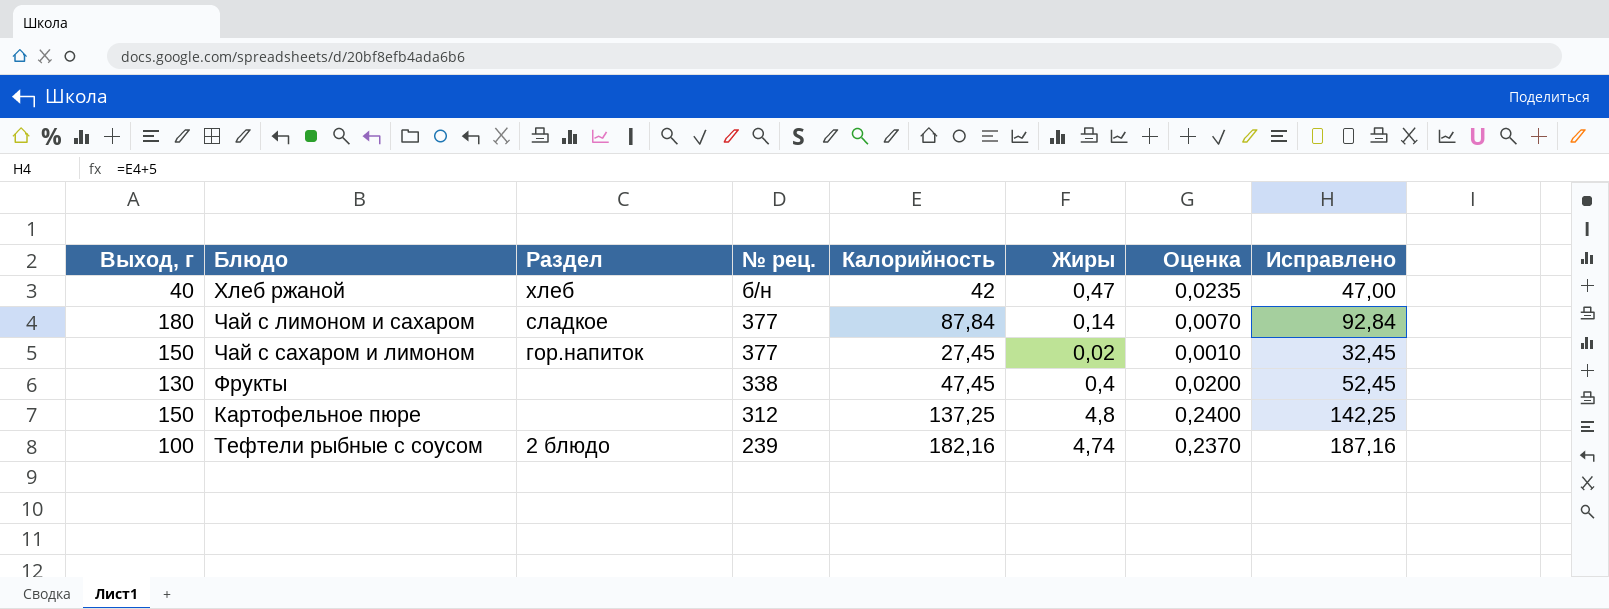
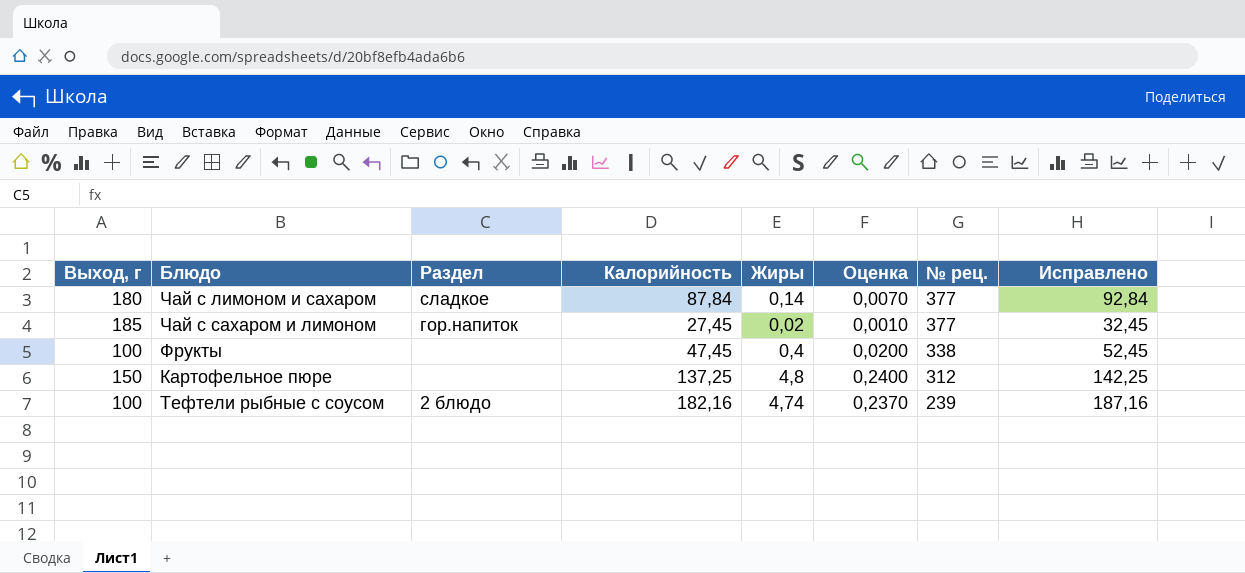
column № рец. | position: 4 -> 7
row Хлеб ржаной: 40 | хлеб | б/н | 42 | 0,47 | 0,0235 | 47,00 -> none
Чай с сахаром и лимоном | Выход, г: 150 -> 185
Фрукты | Выход, г: 130 -> 100

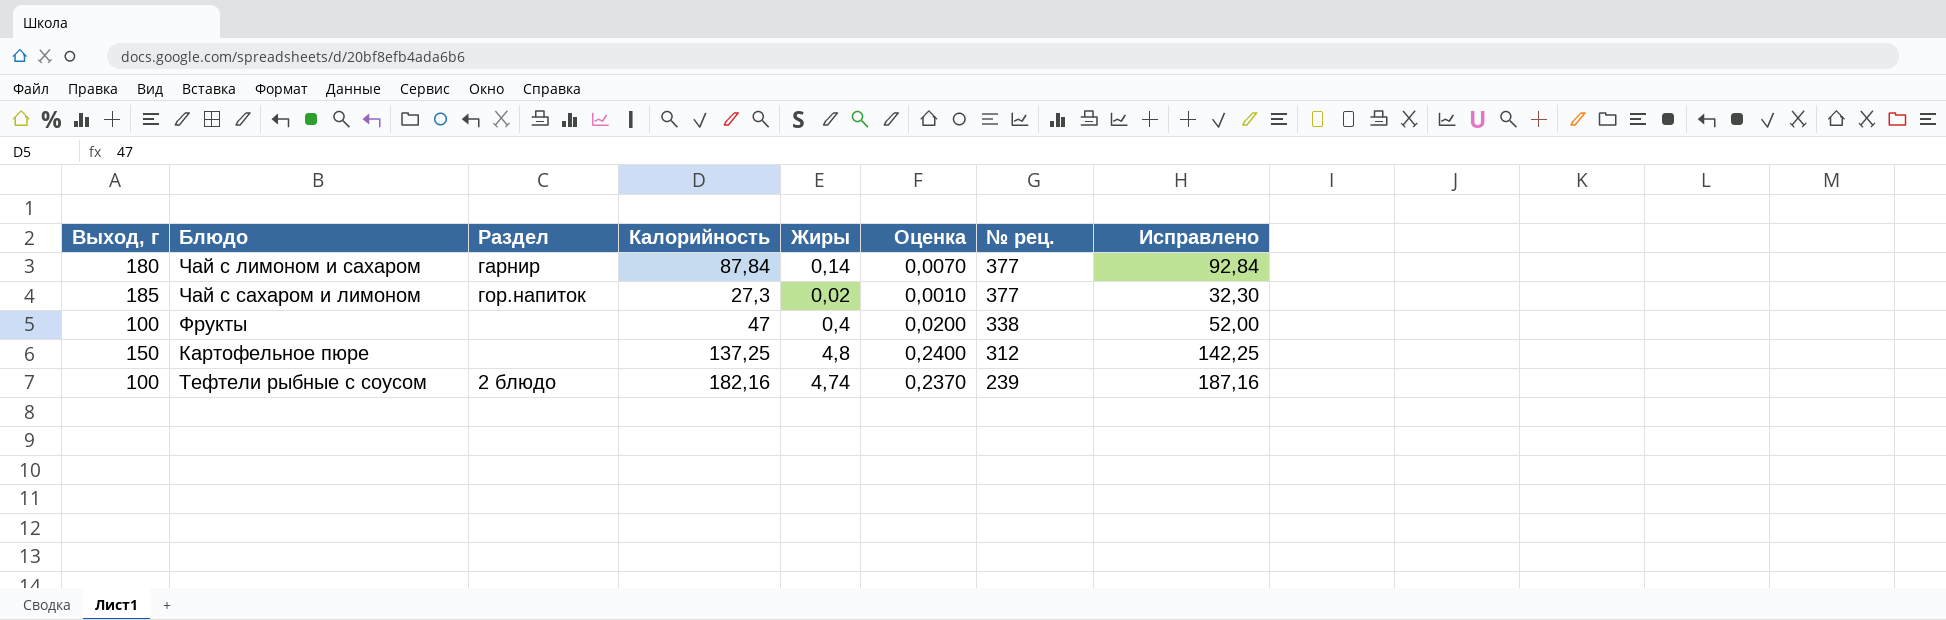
Чай с лимоном и сахаром | Раздел: сладкое -> гарнир
Чай с сахаром и лимоном | Калорийность: 27,45 -> 27,3
Чай с сахаром и лимоном | Исправлено: 32,45 -> 32,30
Фрукты | Калорийность: 47,45 -> 47
Фрукты | Исправлено: 52,45 -> 52,00

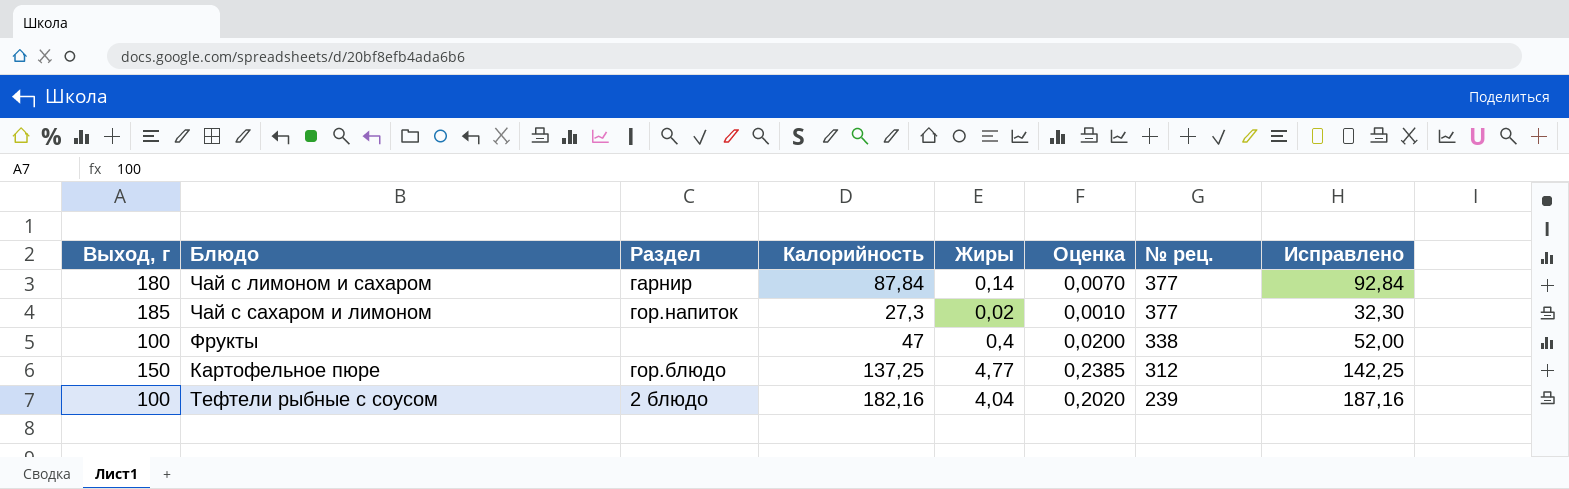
Картофельное пюре | Раздел: none -> гор.блюдо
Картофельное пюре | Жиры: 4,8 -> 4,77
Картофельное пюре | Оценка: 0,2400 -> 0,2385
Тефтели рыбные с соусом | Жиры: 4,74 -> 4,04
Тефтели рыбные с соусом | Оценка: 0,2370 -> 0,2020

